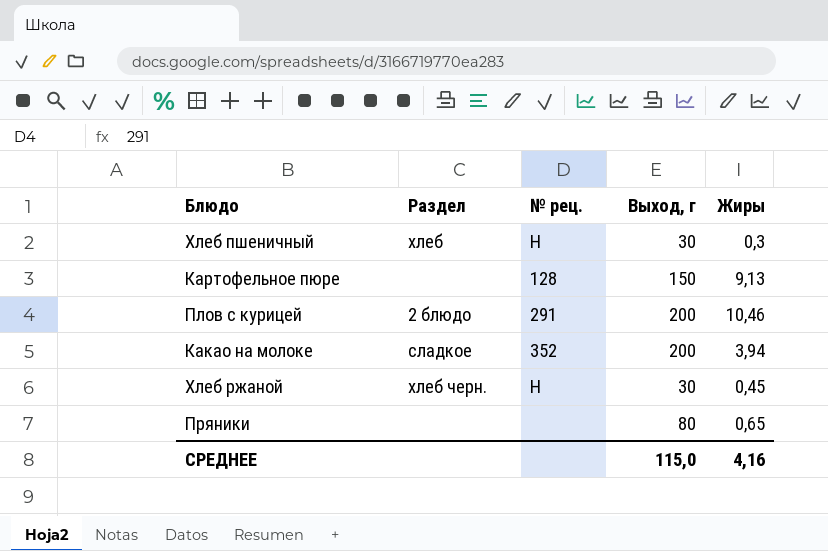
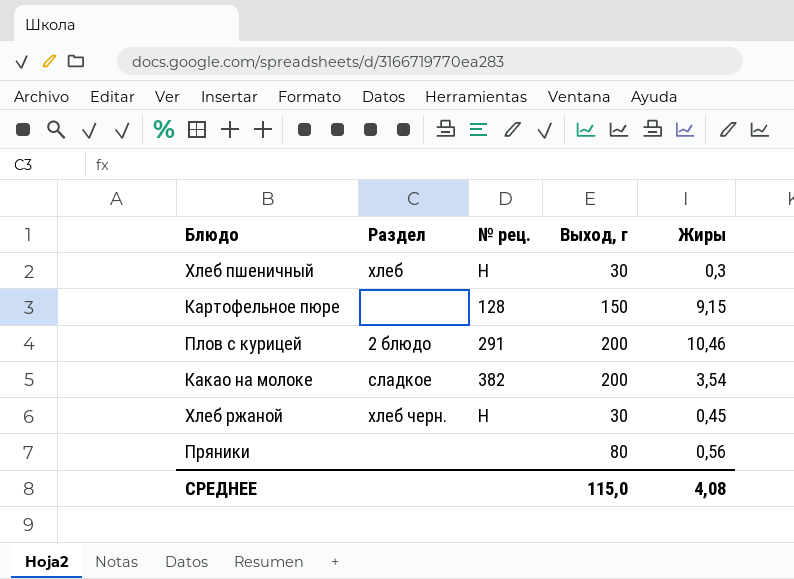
Картофельное пюре | Жиры: 9,13 -> 9,15
Какао на молоке | № рец.: 352 -> 382
Какао на молоке | Жиры: 3,94 -> 3,54
Пряники | Жиры: 0,65 -> 0,56
СРЕДНЕЕ | Жиры: 4,16 -> 4,08

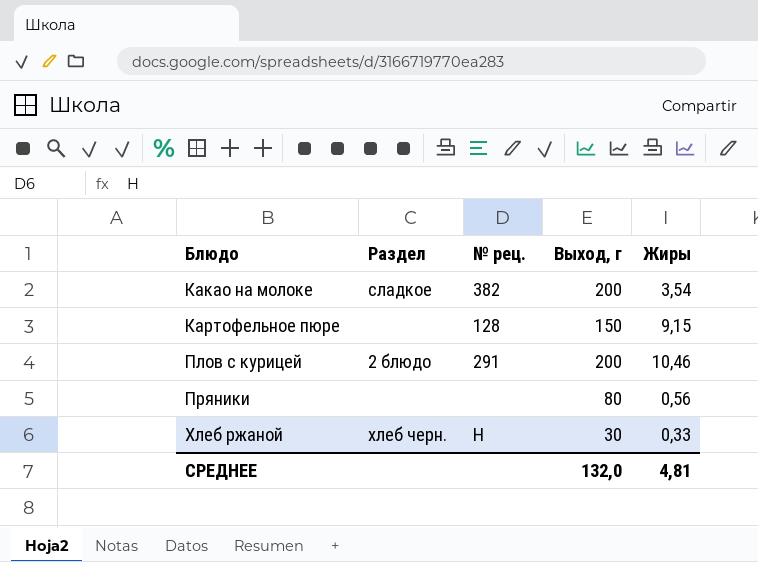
row order: none -> Блюдо ascending
row Хлеб пшеничный: хлеб | Н | 30 | 0,3 -> none
Хлеб ржаной | Жиры: 0,45 -> 0,33
СРЕДНЕЕ | Выход, г: 115,0 -> 132,0
СРЕДНЕЕ | Жиры: 4,08 -> 4,81

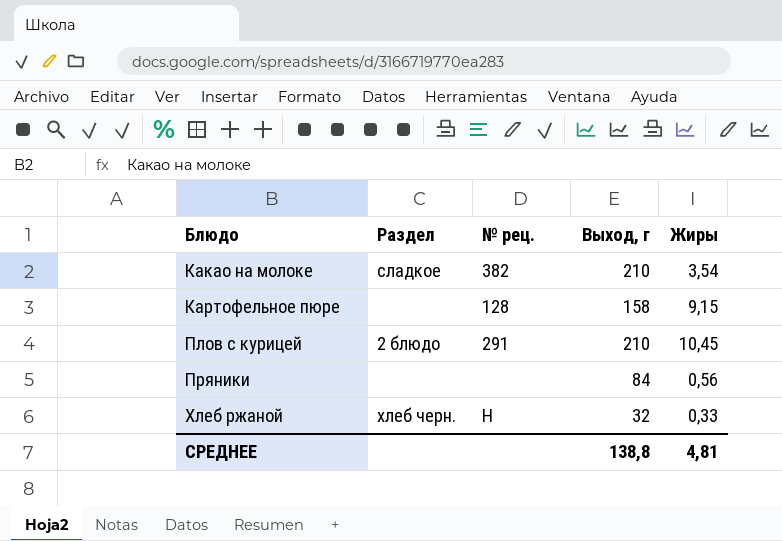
Какао на молоке | Выход, г: 200 -> 210
Картофельное пюре | Выход, г: 150 -> 158
Плов с курицей | Выход, г: 200 -> 210
Плов с курицей | Жиры: 10,46 -> 10,45
Пряники | Выход, г: 80 -> 84
Хлеб ржаной | Выход, г: 30 -> 32
СРЕДНЕЕ | Выход, г: 132,0 -> 138,8

